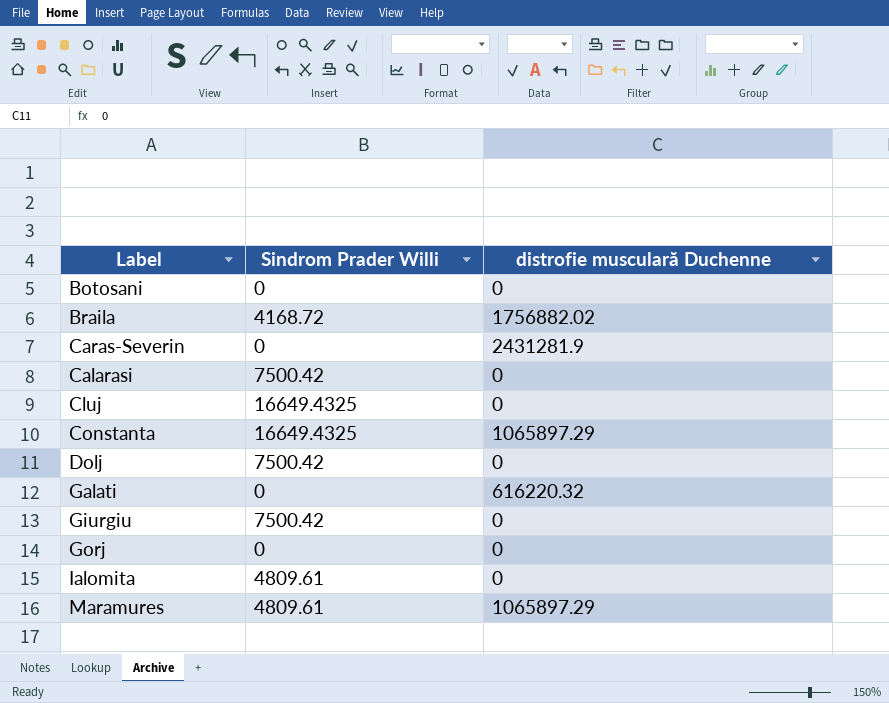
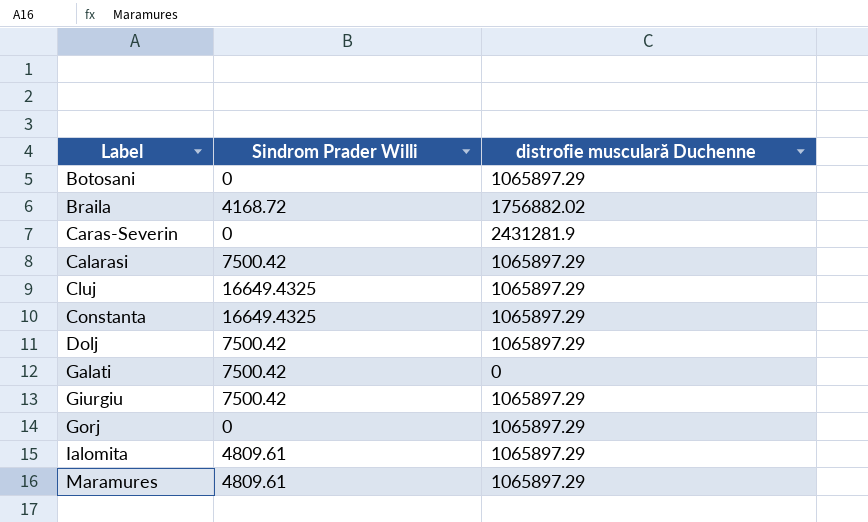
Botosani | distrofie musculară Duchenne: 0 -> 1065897.29
Calarasi | distrofie musculară Duchenne: 0 -> 1065897.29
Cluj | distrofie musculară Duchenne: 0 -> 1065897.29
Dolj | distrofie musculară Duchenne: 0 -> 1065897.29
Galati | Sindrom Prader Willi: 0 -> 7500.42
Galati | distrofie musculară Duchenne: 616220.32 -> 0
Giurgiu | distrofie musculară Duchenne: 0 -> 1065897.29
Gorj | distrofie musculară Duchenne: 0 -> 1065897.29
Ialomita | distrofie musculară Duchenne: 0 -> 1065897.29

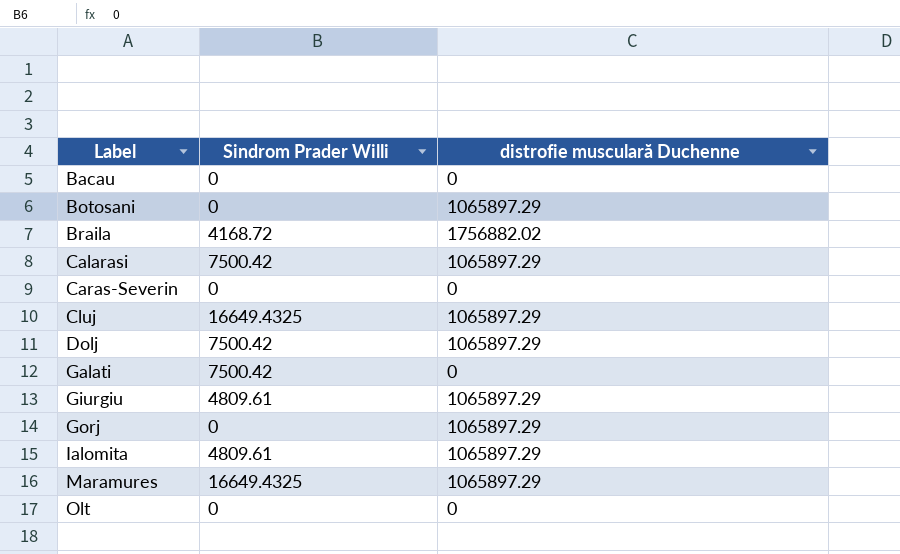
row order: none -> Label ascending
row Constanta: 16649.4325 | 1065897.29 -> none
row Bacau: none -> 0 | 0
Caras-Severin | distrofie musculară Duchenne: 2431281.9 -> 0
Giurgiu | Sindrom Prader Willi: 7500.42 -> 4809.61
Maramures | Sindrom Prader Willi: 4809.61 -> 16649.4325
row Olt: none -> 0 | 0

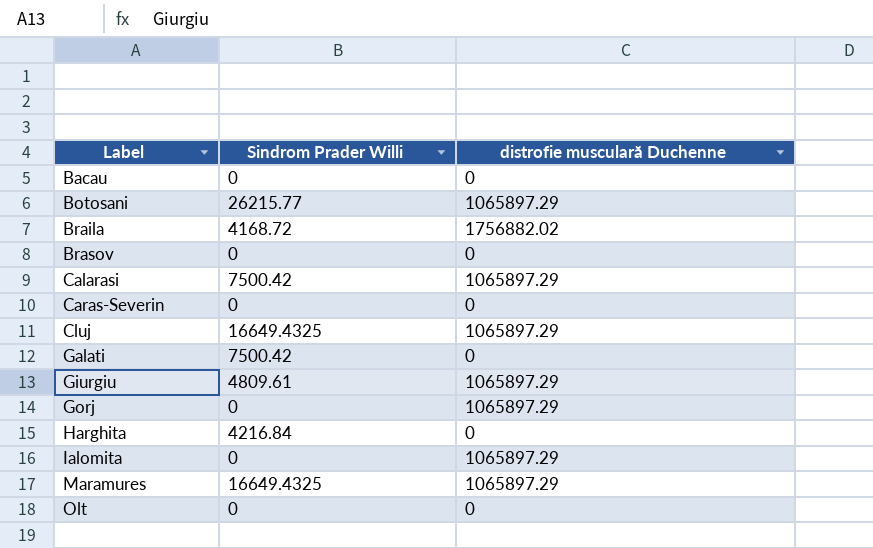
row Dolj: 7500.42 | 1065897.29 -> none
Botosani | Sindrom Prader Willi: 0 -> 26215.77
row Brasov: none -> 0 | 0
row Harghita: none -> 4216.84 | 0
Ialomita | Sindrom Prader Willi: 4809.61 -> 0

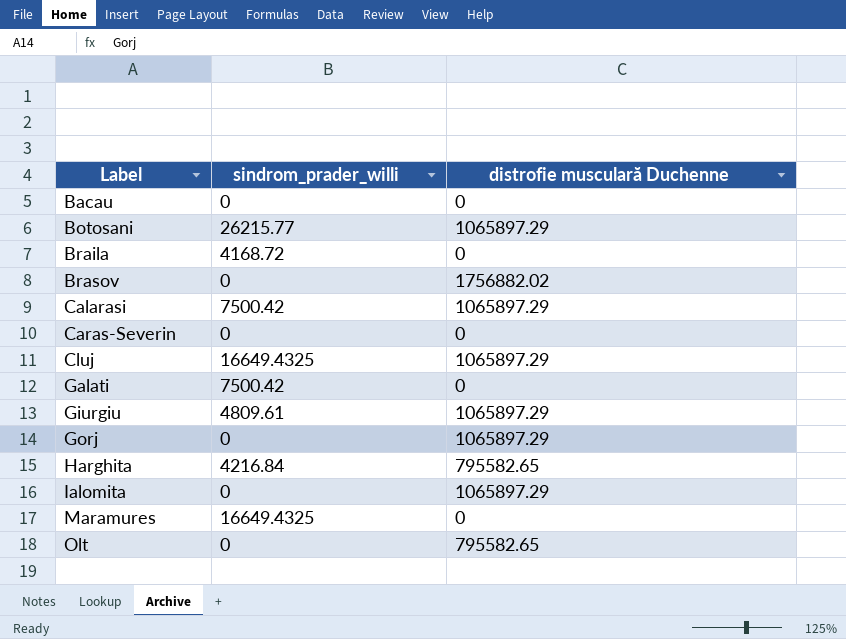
column name: Sindrom Prader Willi -> sindrom_prader_willi
Braila | distrofie musculară Duchenne: 1756882.02 -> 0
Brasov | distrofie musculară Duchenne: 0 -> 1756882.02
Harghita | distrofie musculară Duchenne: 0 -> 795582.65
Maramures | distrofie musculară Duchenne: 1065897.29 -> 0
Olt | distrofie musculară Duchenne: 0 -> 795582.65

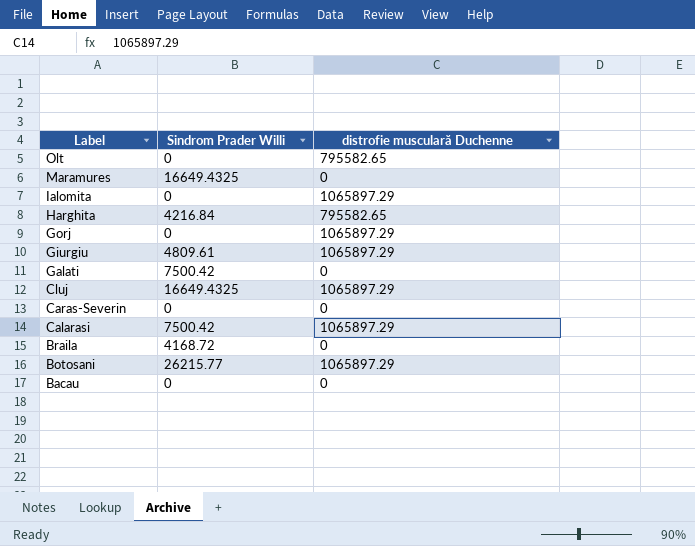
row order: Label ascending -> Label descending
column name: sindrom_prader_willi -> Sindrom Prader Willi
row Brasov: 0 | 1756882.02 -> none

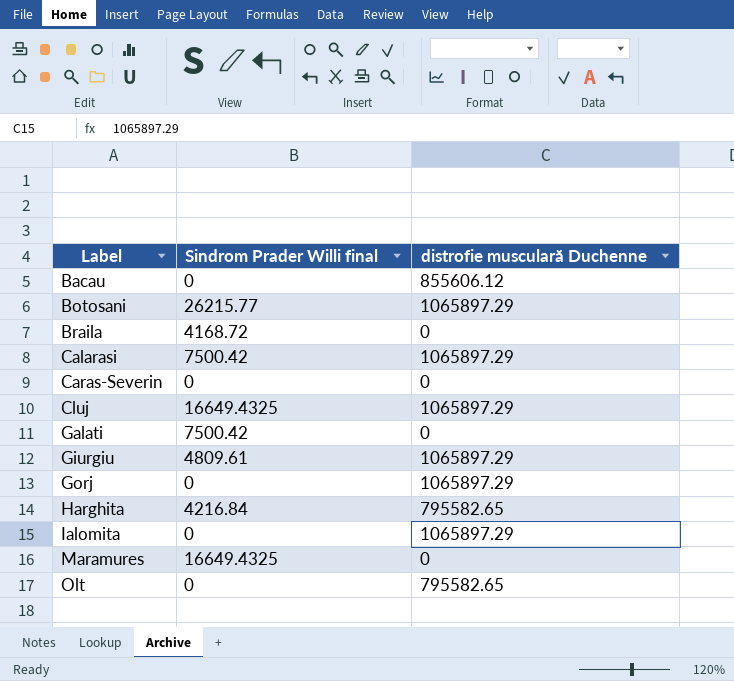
row order: Label descending -> Label ascending
column name: Sindrom Prader Willi -> Sindrom Prader Willi final
Bacau | distrofie musculară Duchenne: 0 -> 855606.12

